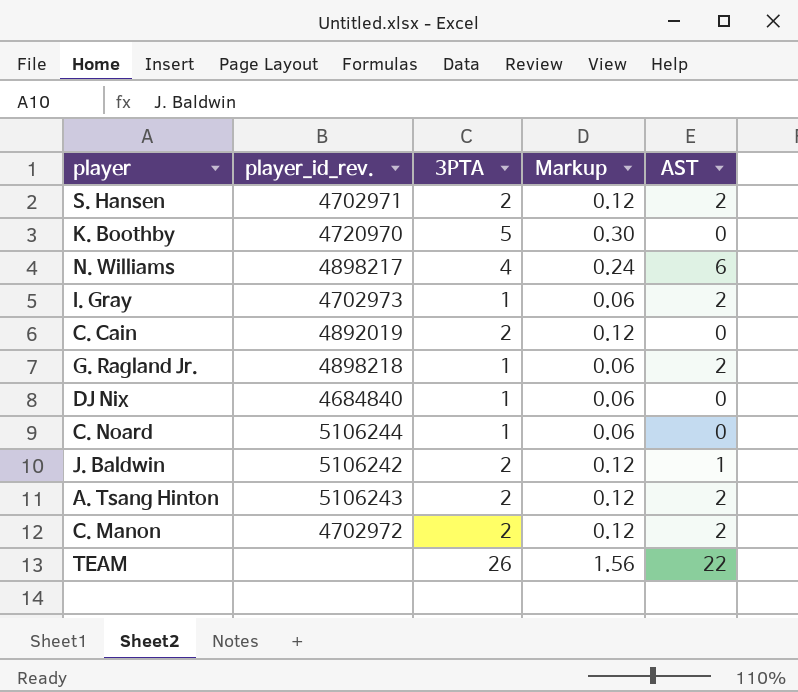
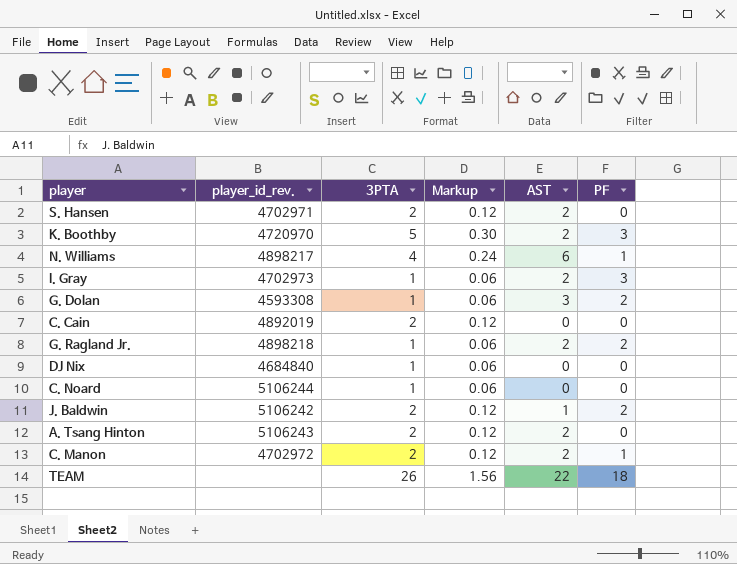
column PF | position: none -> 6
K. Boothby | AST: 0 -> 2
row G. Dolan: none -> 4593308 | 1 | 0.06 | 3 | 2

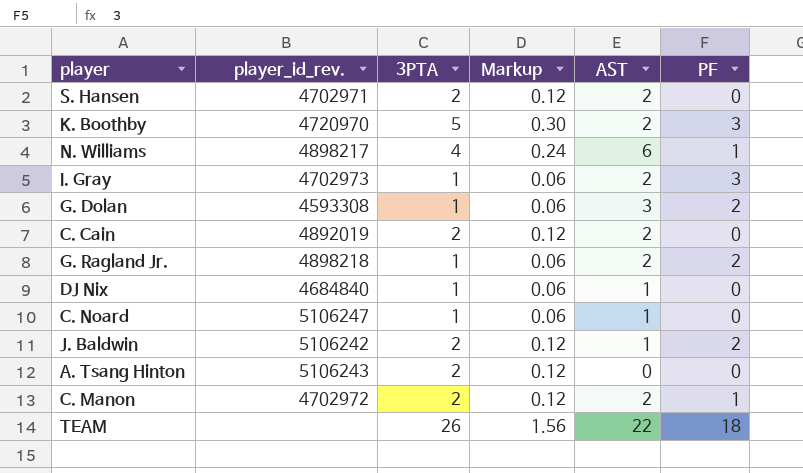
C. Cain | AST: 0 -> 2
DJ Nix | AST: 0 -> 1
C. Noard | player_id_rev.: 5106244 -> 5106247
C. Noard | AST: 0 -> 1
A. Tsang Hinton | AST: 2 -> 0

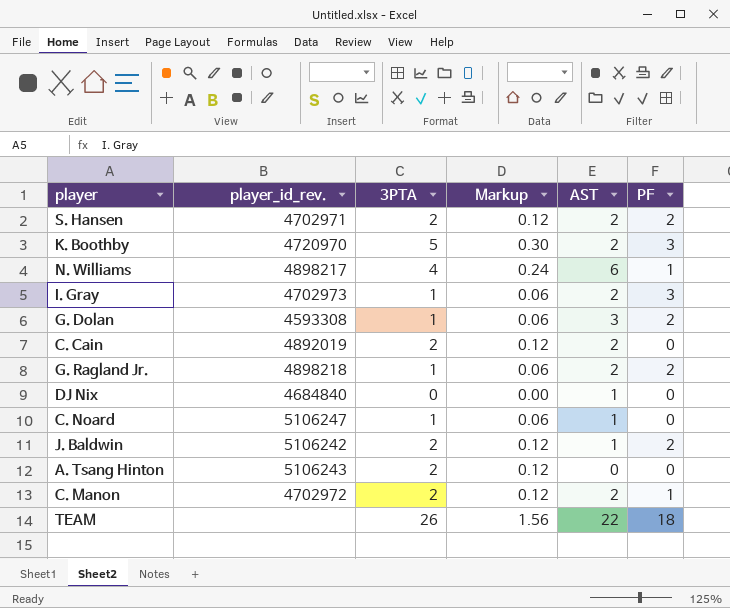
S. Hansen | PF: 0 -> 2
DJ Nix | 3PTA: 1 -> 0
DJ Nix | Markup: 0.06 -> 0.00

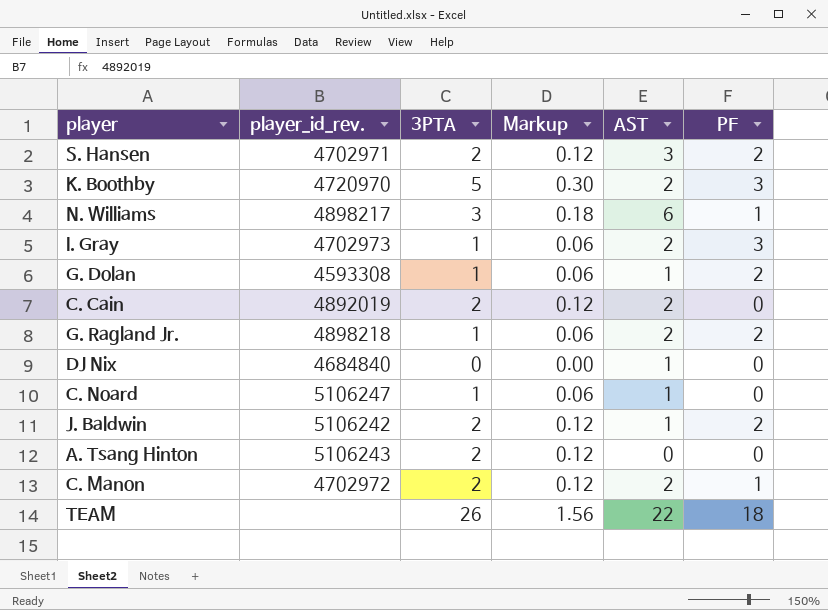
S. Hansen | AST: 2 -> 3
N. Williams | 3PTA: 4 -> 3
N. Williams | Markup: 0.24 -> 0.18
G. Dolan | AST: 3 -> 1

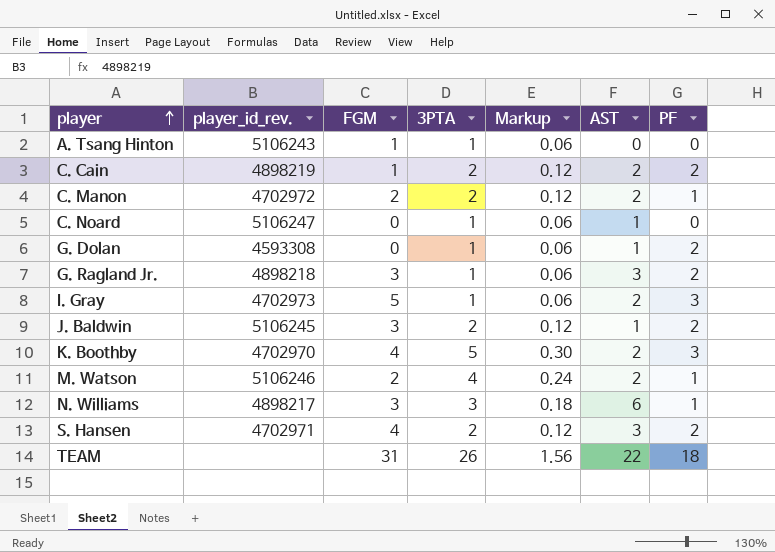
row order: none -> player ascending
column FGM | position: none -> 3
row DJ Nix: 4684840 | 0 | 0.00 | 1 | 0 -> none
A. Tsang Hinton | 3PTA: 2 -> 1
A. Tsang Hinton | Markup: 0.12 -> 0.06
C. Cain | player_id_rev.: 4892019 -> 4898219
C. Cain | PF: 0 -> 2
G. Ragland Jr. | AST: 2 -> 3
J. Baldwin | player_id_rev.: 5106242 -> 5106245
K. Boothby | player_id_rev.: 4720970 -> 4702970
row M. Watson: none -> 5106246 | 2 | 4 | 0.24 | 2 | 1

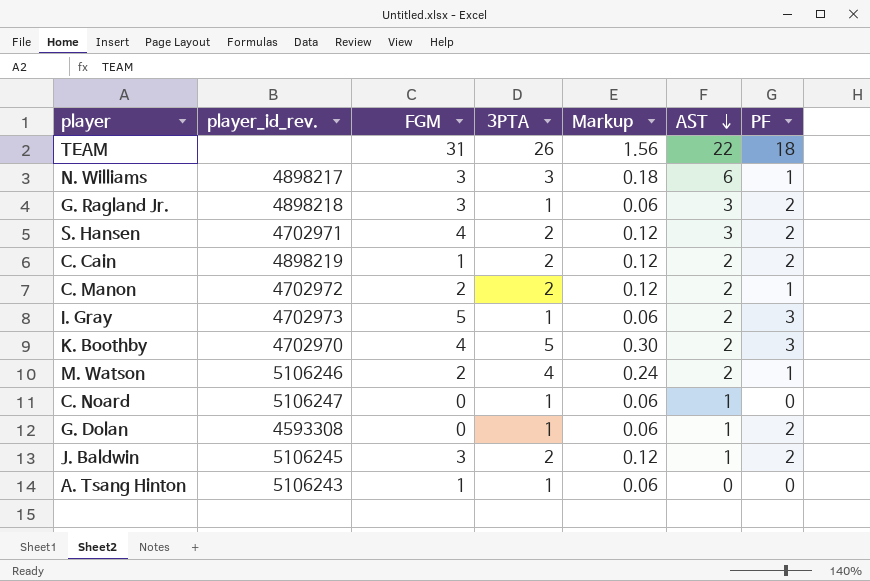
row order: player ascending -> AST descending

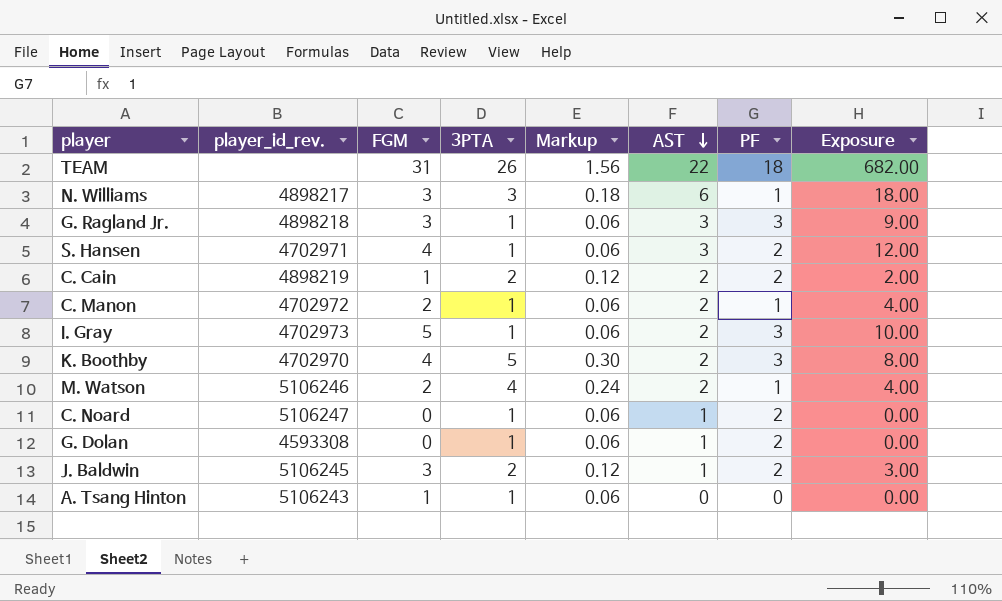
column Exposure | formula: none -> [FGM] * [AST]
G. Ragland Jr. | PF: 2 -> 3
S. Hansen | 3PTA: 2 -> 1
S. Hansen | Markup: 0.12 -> 0.06
C. Manon | 3PTA: 2 -> 1
C. Manon | Markup: 0.12 -> 0.06
C. Noard | PF: 0 -> 2

